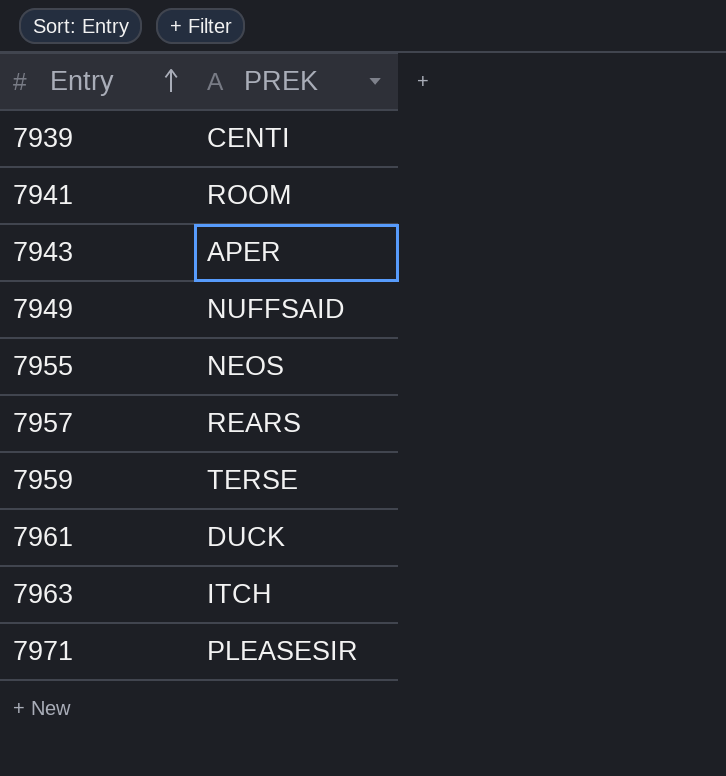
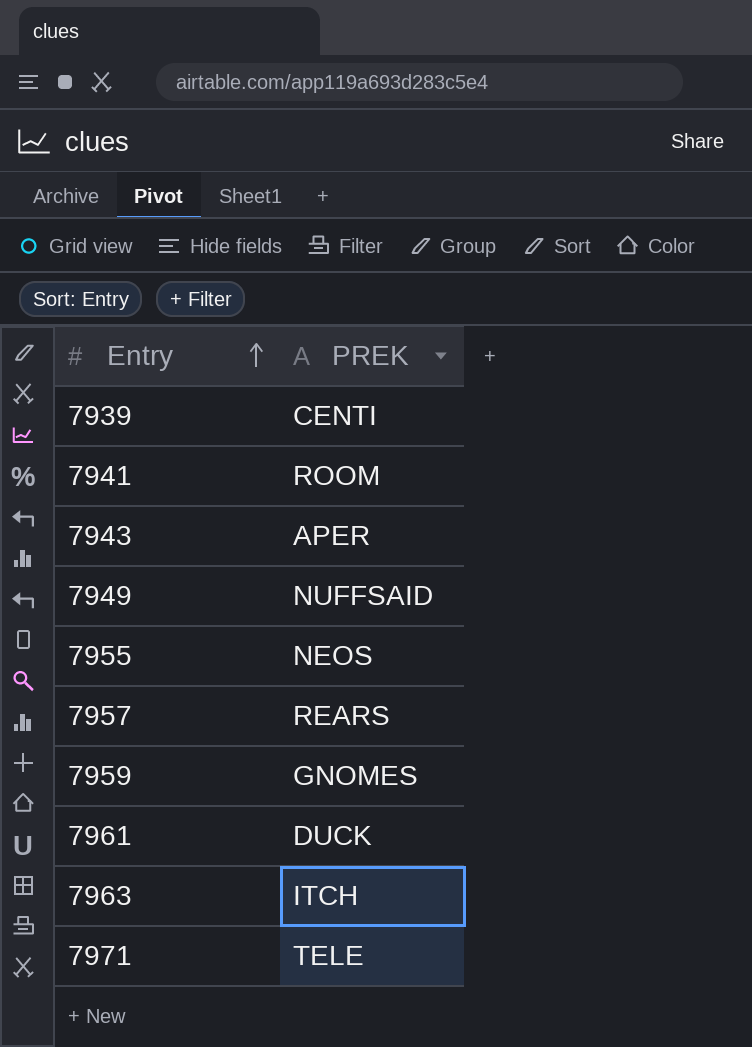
7959 | PREK: TERSE -> GNOMES
7971 | PREK: PLEASESIR -> TELE

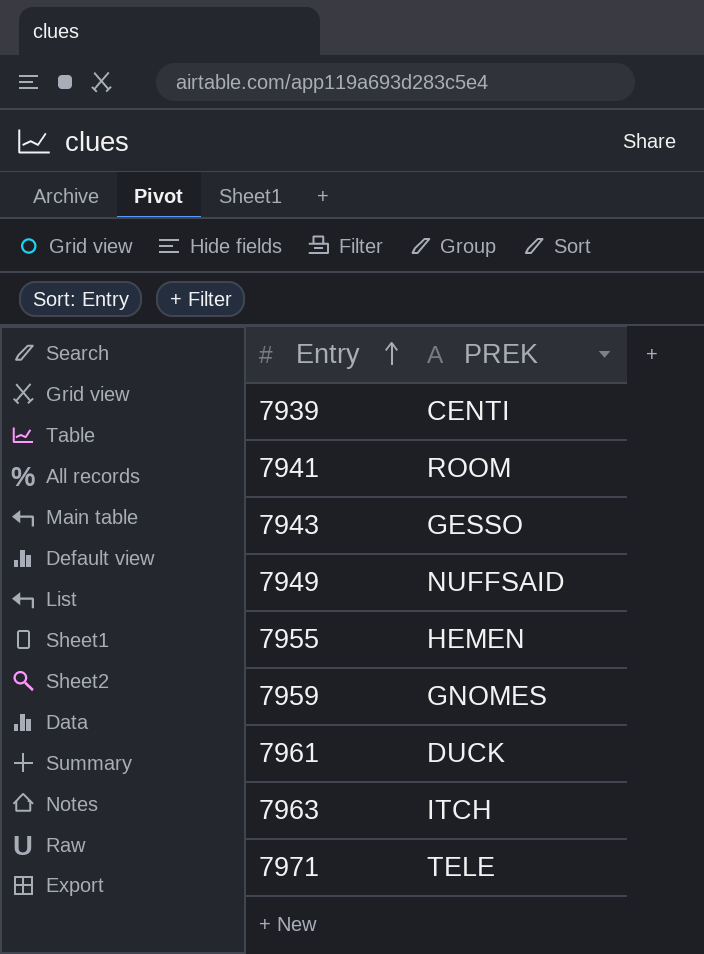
row 7957: REARS -> none
7943 | PREK: APER -> GESSO
7955 | PREK: NEOS -> HEMEN

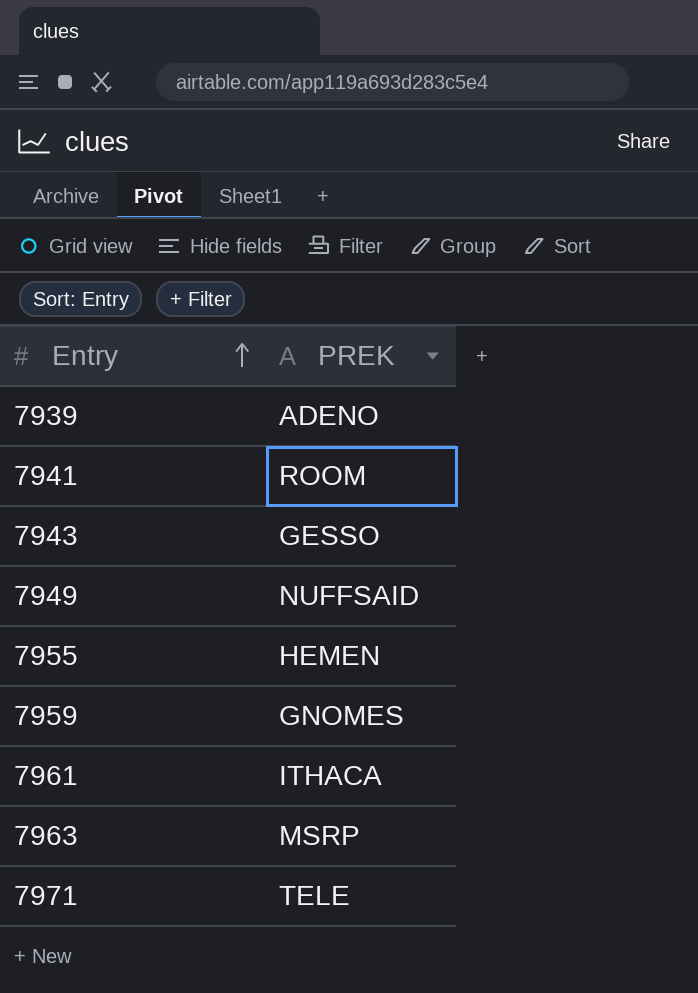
7939 | PREK: CENTI -> ADENO
7961 | PREK: DUCK -> ITHACA
7963 | PREK: ITCH -> MSRP

